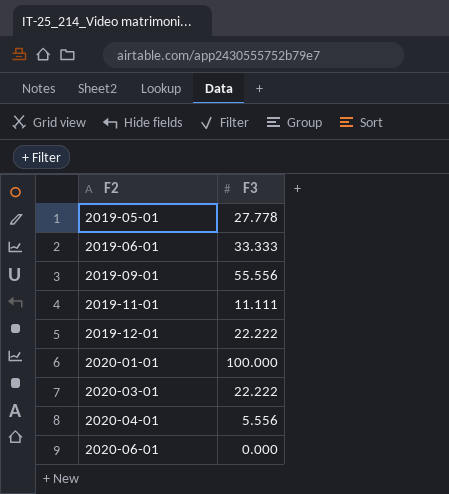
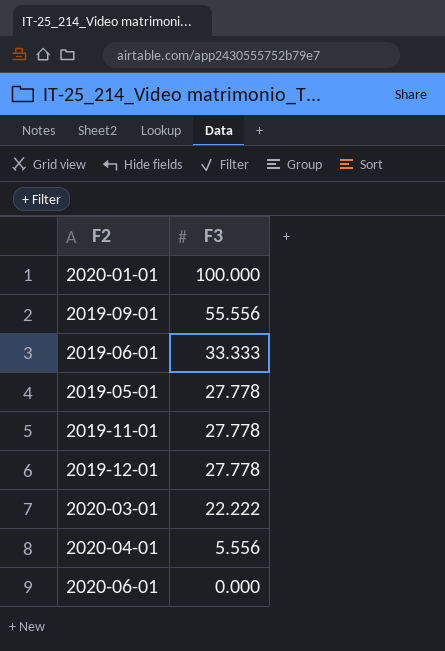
row order: F2 ascending -> F3 descending
2019-11-01 | F3: 11.111 -> 27.778
2019-12-01 | F3: 22.222 -> 27.778

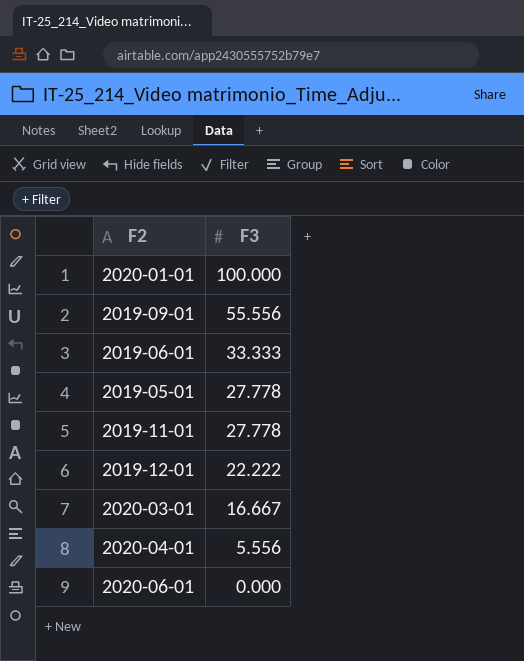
2019-12-01 | F3: 27.778 -> 22.222
2020-03-01 | F3: 22.222 -> 16.667

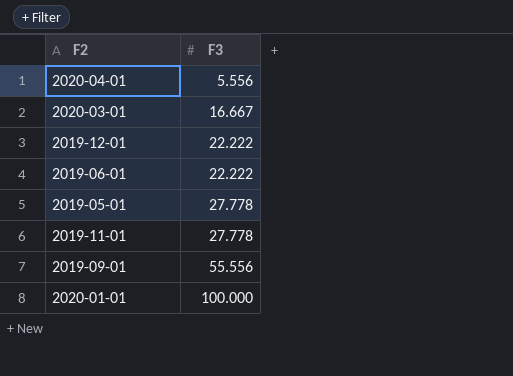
row order: F3 descending -> F3 ascending
row 2020-06-01: 0.000 -> none
2019-06-01 | F3: 33.333 -> 22.222

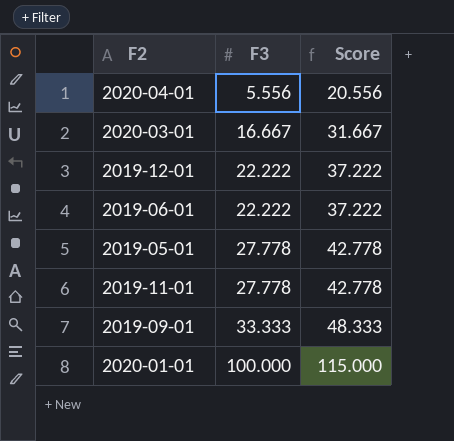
column Score | formula: none -> [F3] + 15
2019-09-01 | F3: 55.556 -> 33.333

